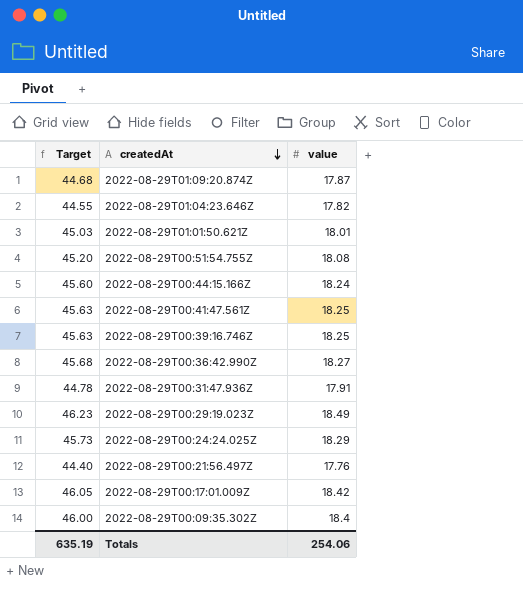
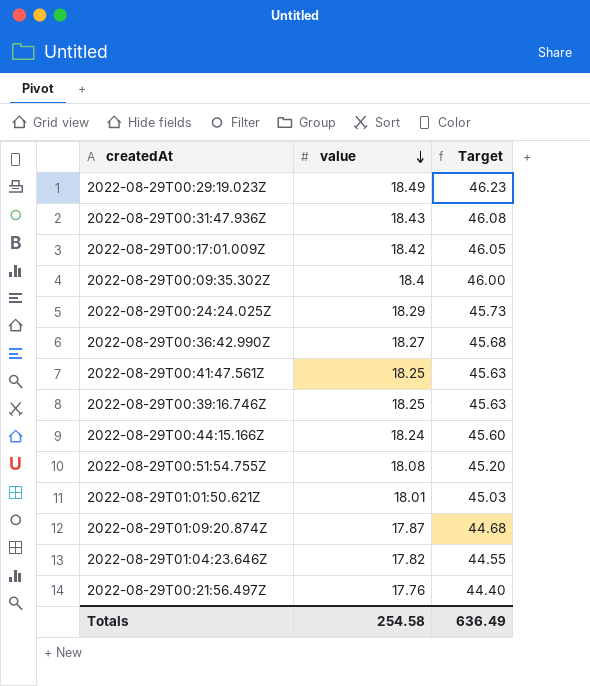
row order: createdAt descending -> value descending
column Target | position: 1 -> 3
2022-08-29T00:31:47.936Z | value: 17.91 -> 18.43
2022-08-29T00:31:47.936Z | Target: 44.78 -> 46.08
Totals | value: 254.06 -> 254.58
Totals | Target: 635.19 -> 636.49

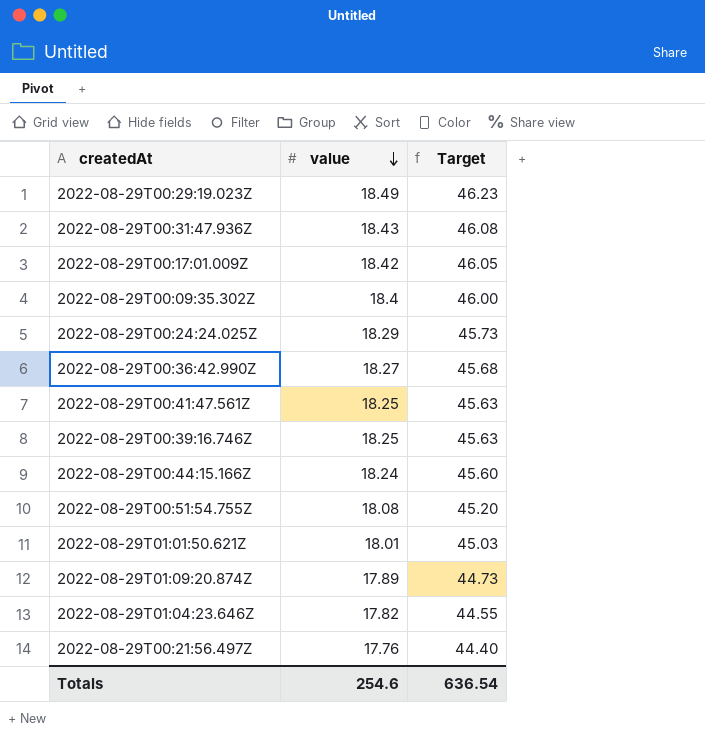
2022-08-29T01:09:20.874Z | value: 17.87 -> 17.89
2022-08-29T01:09:20.874Z | Target: 44.68 -> 44.73
Totals | value: 254.58 -> 254.6
Totals | Target: 636.49 -> 636.54

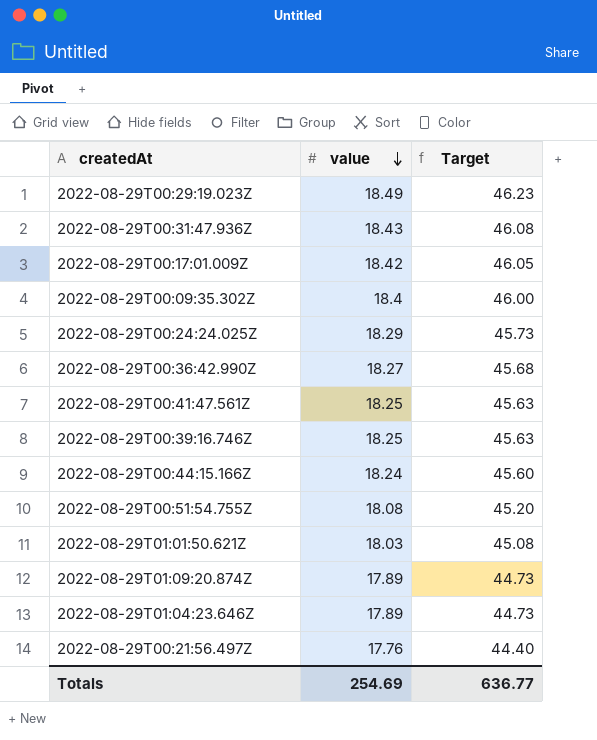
2022-08-29T01:01:50.621Z | value: 18.01 -> 18.03
2022-08-29T01:01:50.621Z | Target: 45.03 -> 45.08
2022-08-29T01:04:23.646Z | value: 17.82 -> 17.89
2022-08-29T01:04:23.646Z | Target: 44.55 -> 44.73
Totals | value: 254.6 -> 254.69
Totals | Target: 636.54 -> 636.77

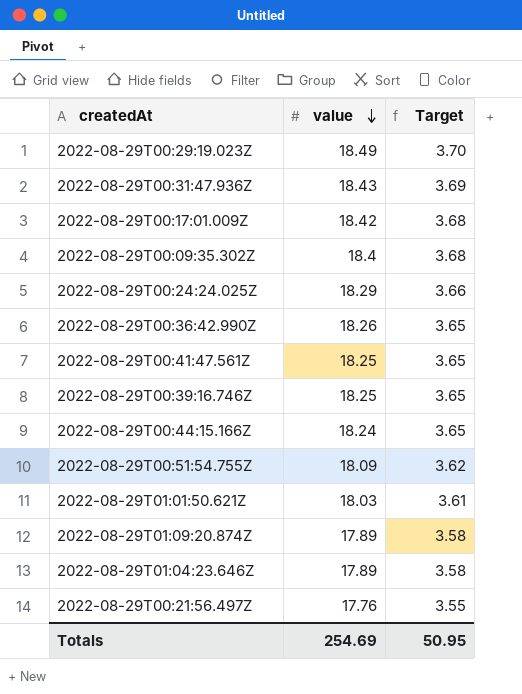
column Target | formula: [value] * 2.5 -> [value] * 0.2
2022-08-29T00:36:42.990Z | value: 18.27 -> 18.26
2022-08-29T00:51:54.755Z | value: 18.08 -> 18.09
Totals | Target: 636.77 -> 50.95

